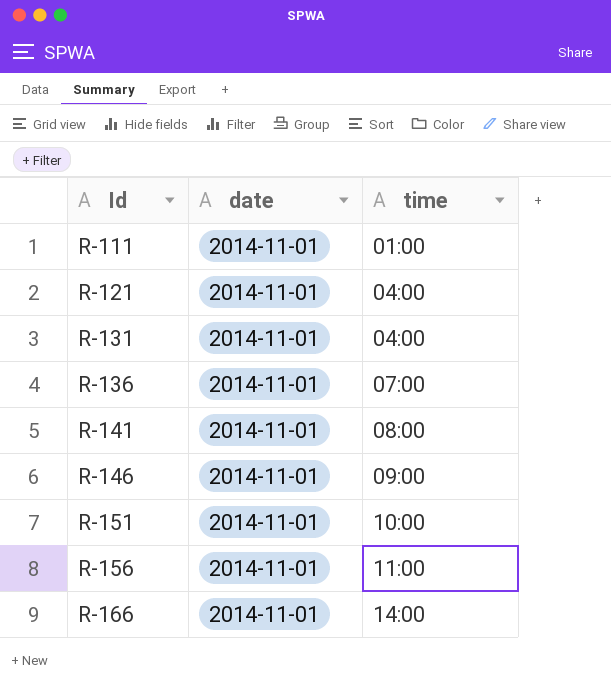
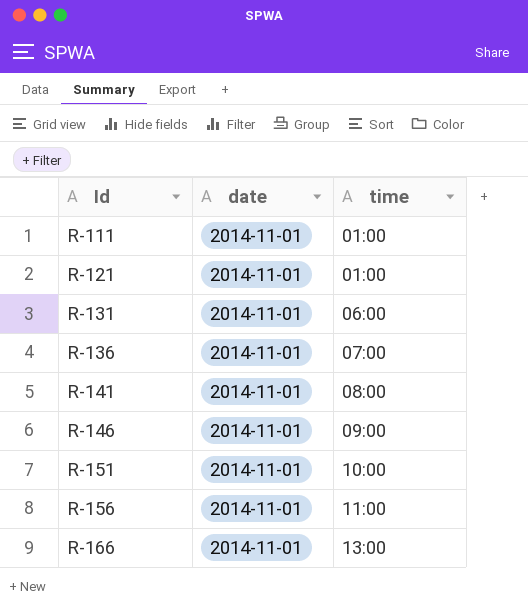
R-121 | time: 04:00 -> 01:00
R-131 | time: 04:00 -> 06:00
R-166 | time: 14:00 -> 13:00

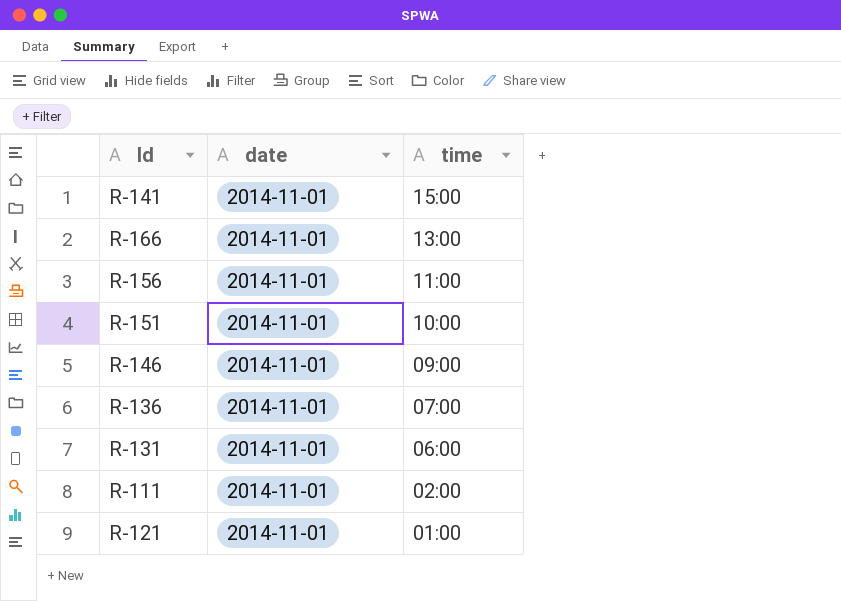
row order: Id ascending -> time descending
R-141 | time: 08:00 -> 15:00
R-111 | time: 01:00 -> 02:00

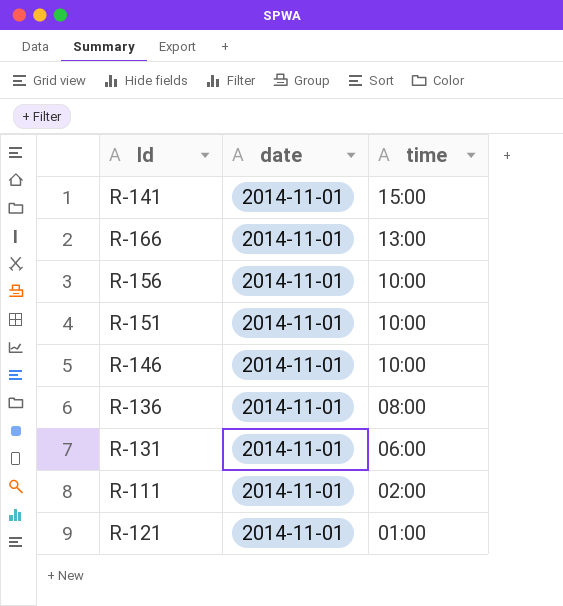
R-156 | time: 11:00 -> 10:00
R-146 | time: 09:00 -> 10:00
R-136 | time: 07:00 -> 08:00

